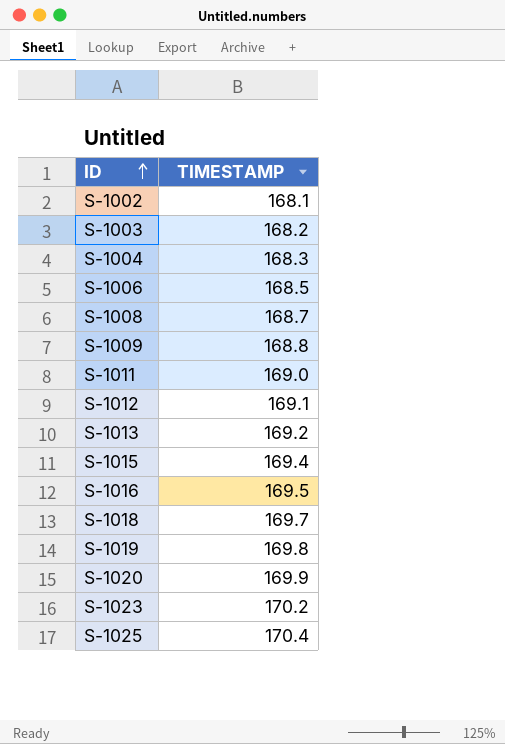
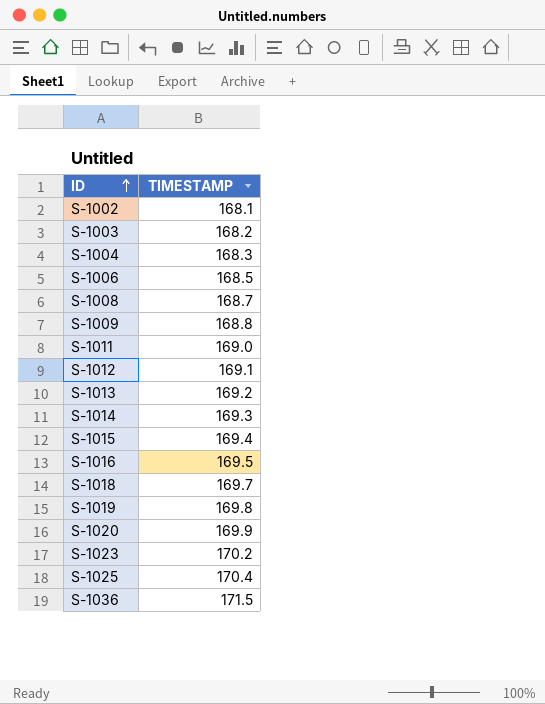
row S-1014: none -> 169.3
row S-1036: none -> 171.5

